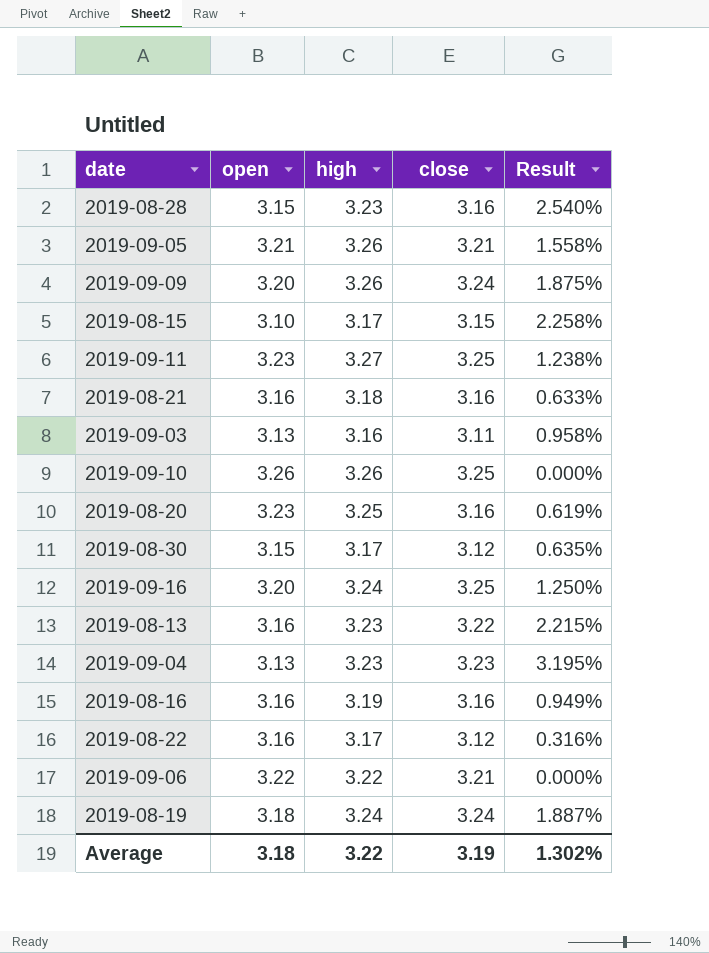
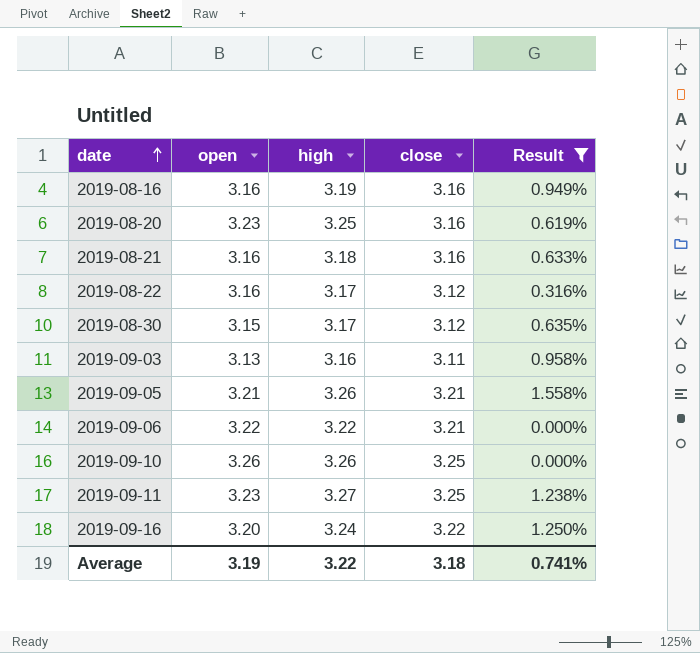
filter: none -> Result <= 1.558%
row order: none -> date ascending
2019-09-16 | close: 3.25 -> 3.22
Average | open: 3.18 -> 3.19
Average | close: 3.19 -> 3.18
Average | Result: 1.302% -> 0.741%

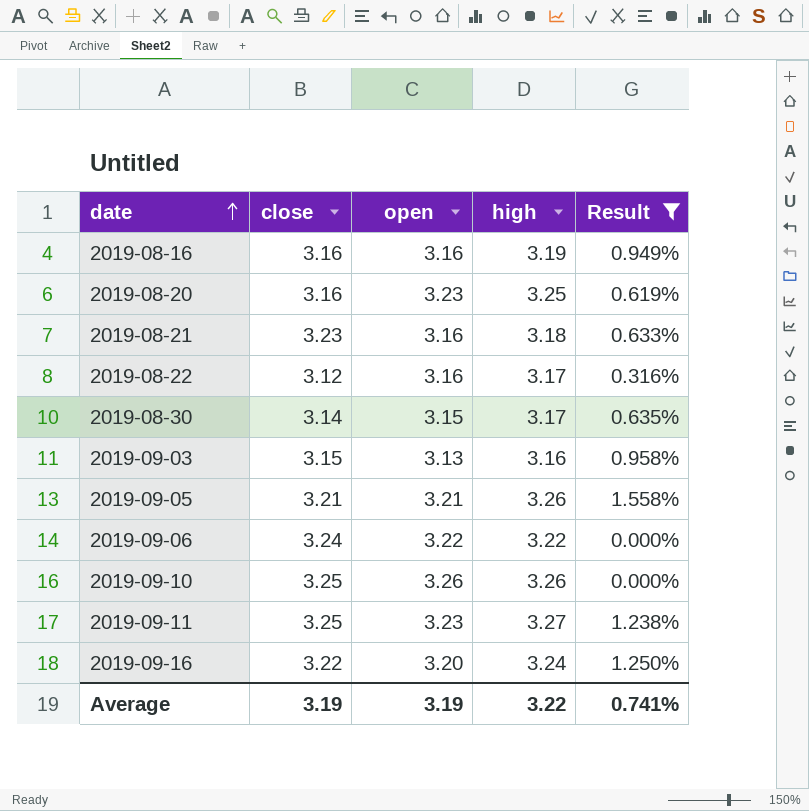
column close | position: 4 -> 2
2019-08-21 | close: 3.16 -> 3.23
2019-08-30 | close: 3.12 -> 3.14
2019-09-03 | close: 3.11 -> 3.15
2019-09-06 | close: 3.21 -> 3.24
Average | close: 3.18 -> 3.19

